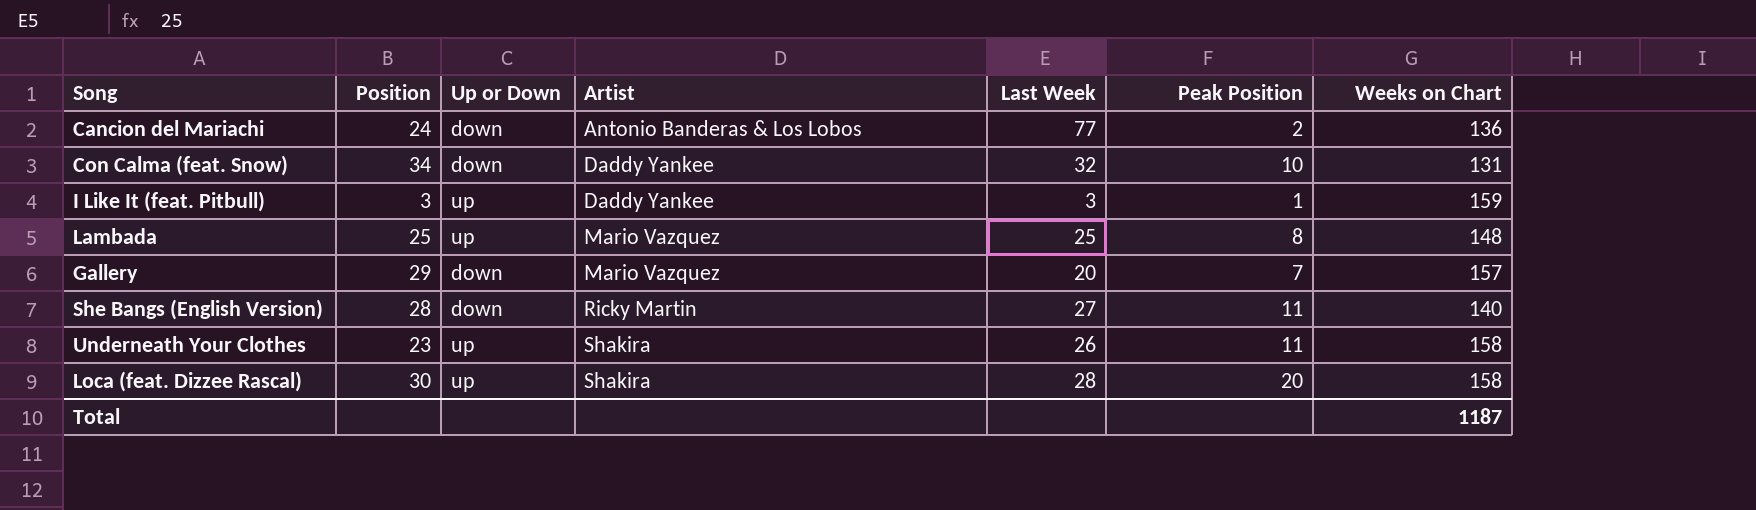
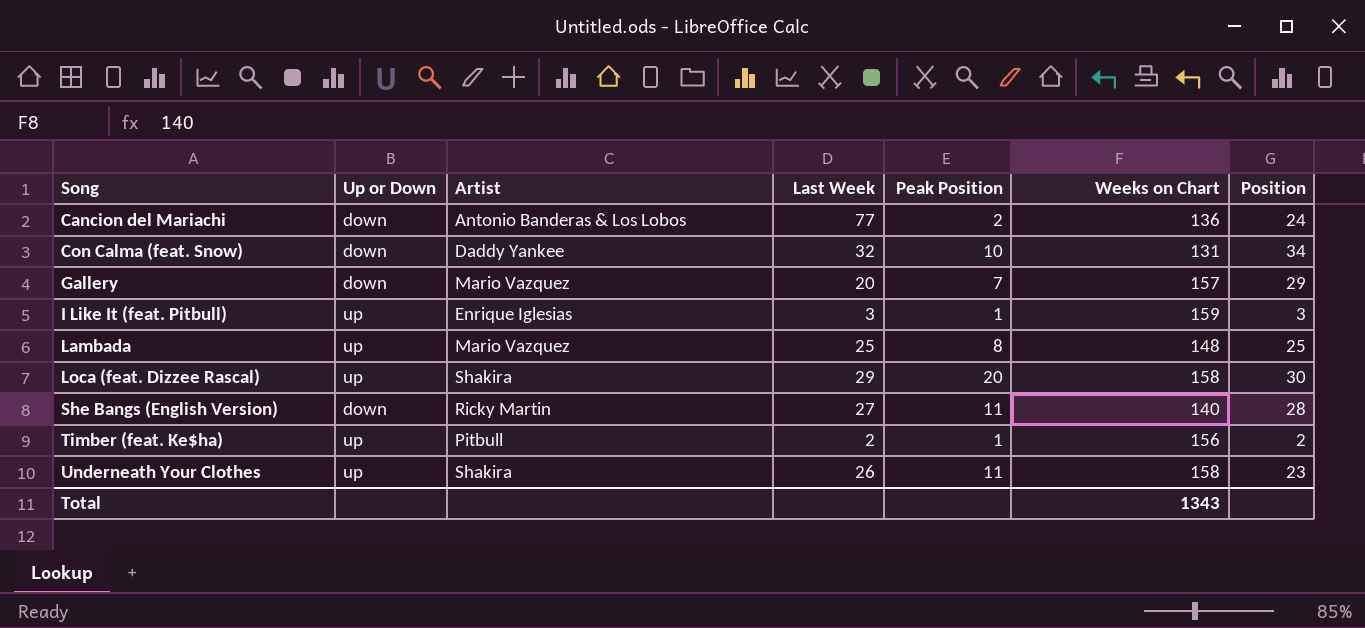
row order: Artist ascending -> Song ascending
column Position | position: 2 -> 7
I Like It (feat. Pitbull) | Artist: Daddy Yankee -> Enrique Iglesias
Loca (feat. Dizzee Rascal) | Last Week: 28 -> 29
row Timber (feat. Ke$ha): none -> up | Pitbull | 2 | 1 | 156 | 2
Total | Weeks on Chart: 1187 -> 1343

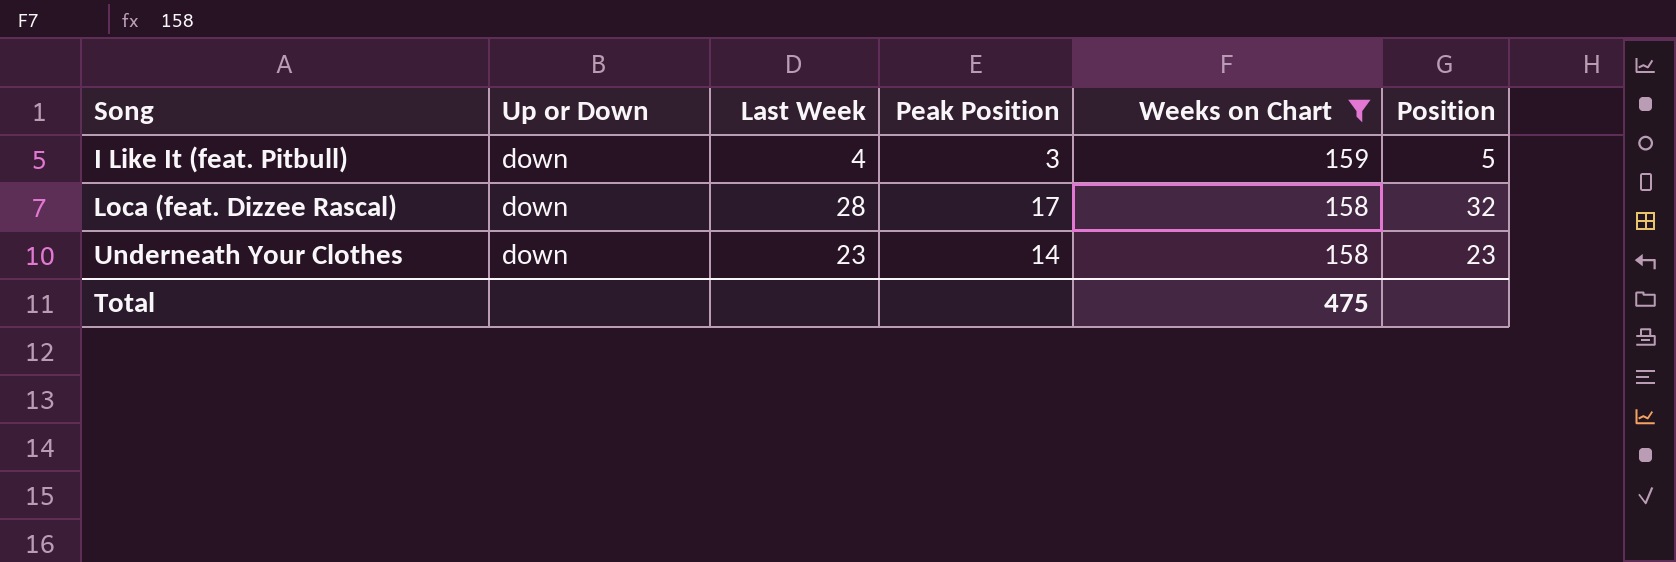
filter: none -> Weeks on Chart >= 158
column Artist | position: 3 -> none
I Like It (feat. Pitbull) | Up or Down: up -> down
I Like It (feat. Pitbull) | Last Week: 3 -> 4
I Like It (feat. Pitbull) | Peak Position: 1 -> 3
I Like It (feat. Pitbull) | Position: 3 -> 5
Loca (feat. Dizzee Rascal) | Up or Down: up -> down
Loca (feat. Dizzee Rascal) | Last Week: 29 -> 28
Loca (feat. Dizzee Rascal) | Peak Position: 20 -> 17
Loca (feat. Dizzee Rascal) | Position: 30 -> 32
Underneath Your Clothes | Up or Down: up -> down
Underneath Your Clothes | Last Week: 26 -> 23
Underneath Your Clothes | Peak Position: 11 -> 14
Total | Weeks on Chart: 1343 -> 475

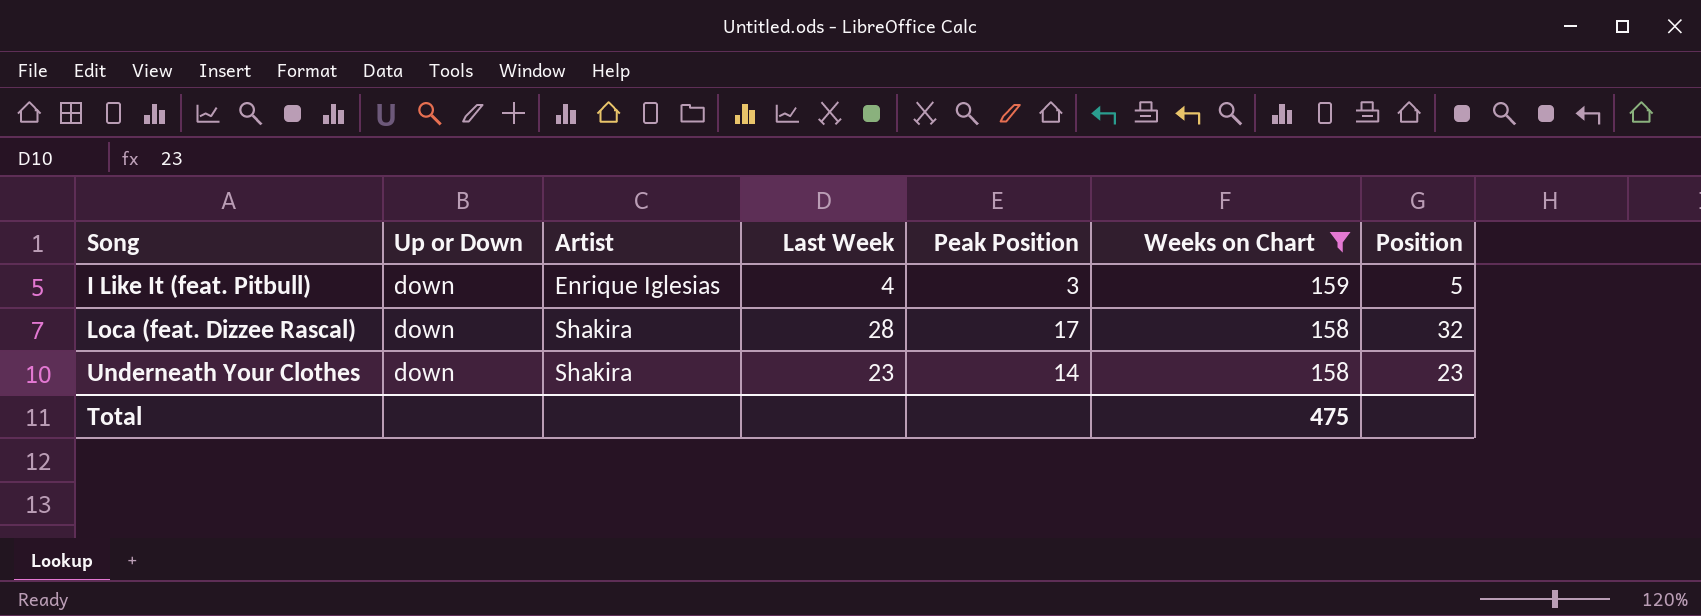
column Artist | position: none -> 3

